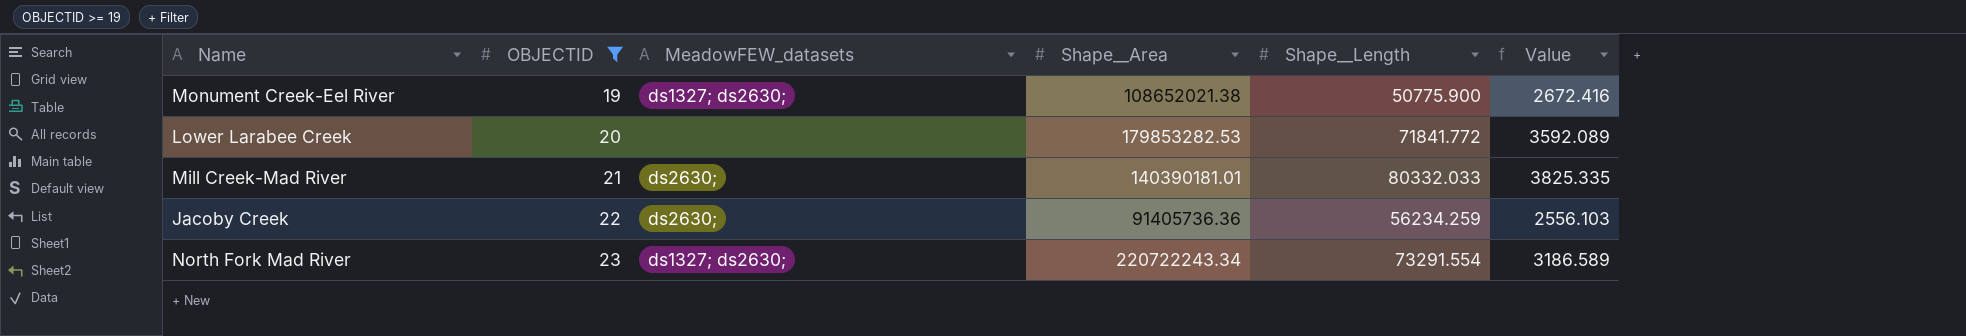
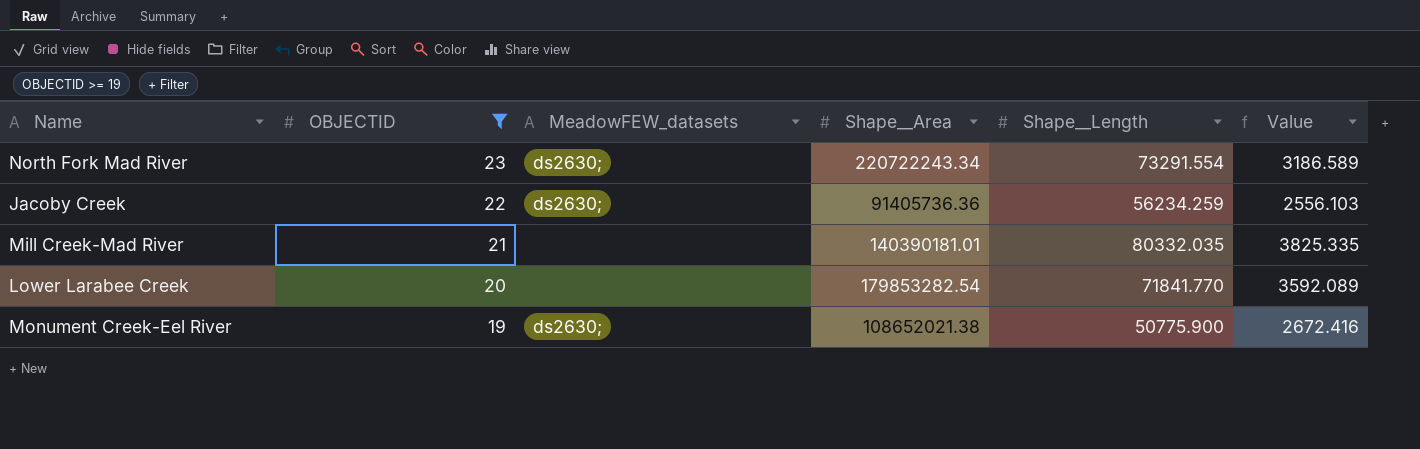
row order: OBJECTID ascending -> OBJECTID descending
North Fork Mad River | MeadowFEW_datasets: ds1327; ds2630; -> ds2630;
Mill Creek-Mad River | MeadowFEW_datasets: ds2630; -> none
Mill Creek-Mad River | Shape__Length: 80332.033 -> 80332.035
Lower Larabee Creek | Shape__Area: 179853282.53 -> 179853282.54
Lower Larabee Creek | Shape__Length: 71841.772 -> 71841.770
Monument Creek-Eel River | MeadowFEW_datasets: ds1327; ds2630; -> ds2630;

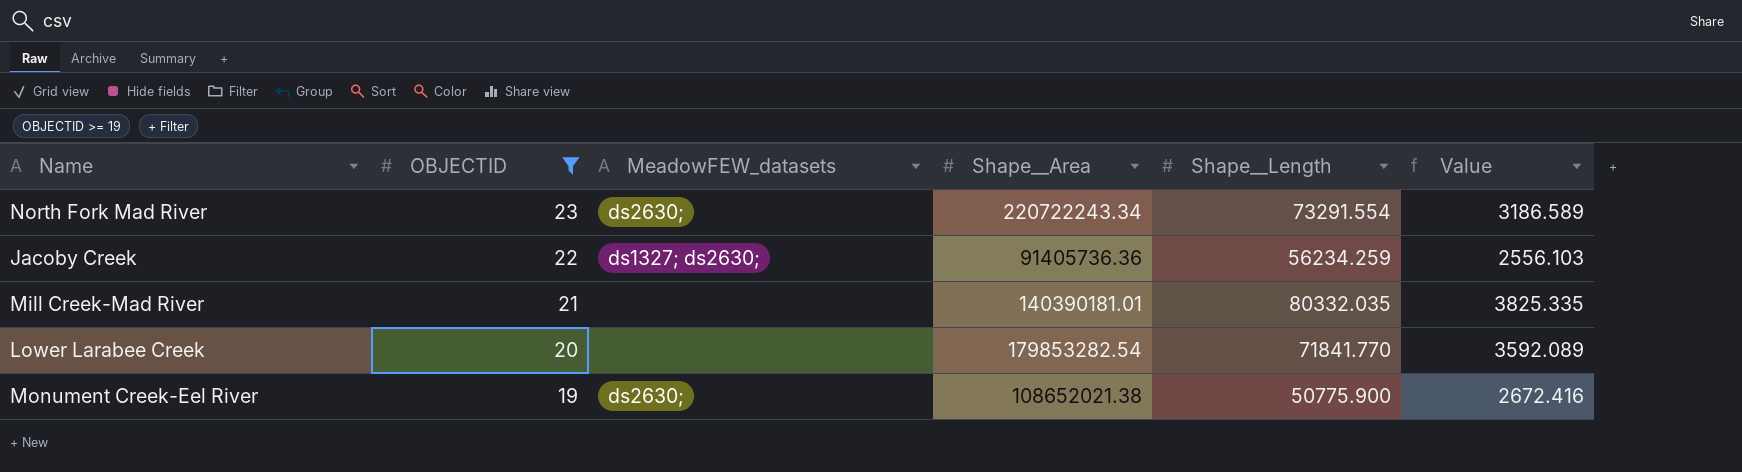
Jacoby Creek | MeadowFEW_datasets: ds2630; -> ds1327; ds2630;

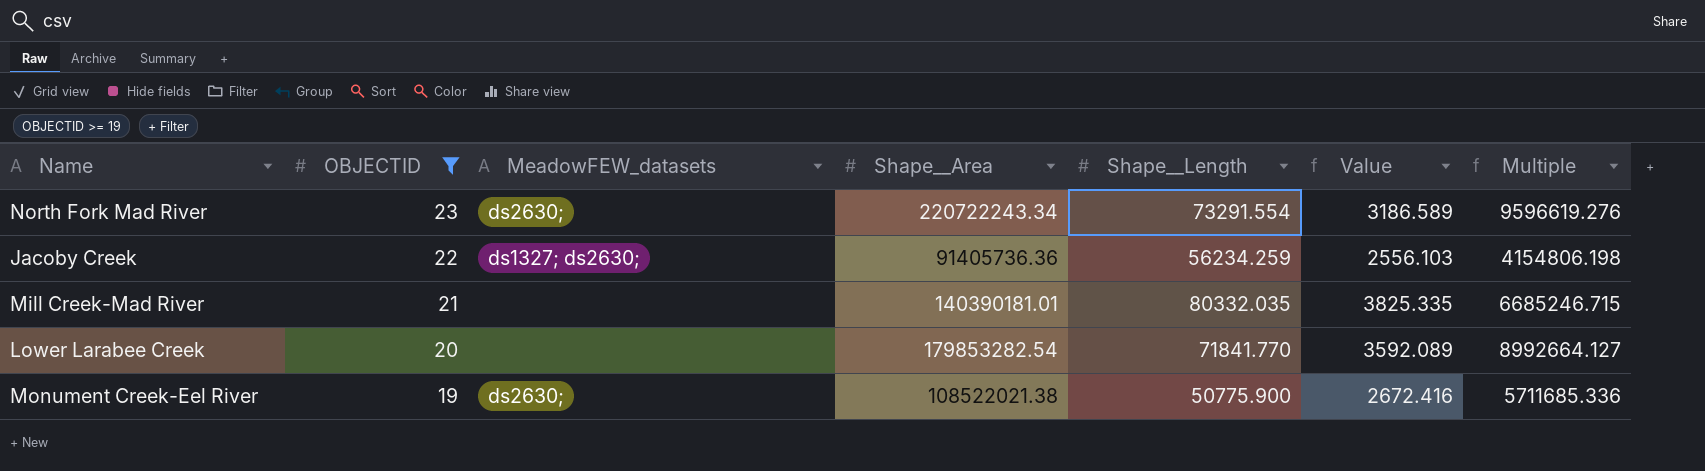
column Multiple | formula: none -> [Shape__Area] / [OBJECTID]
Monument Creek-Eel River | Shape__Area: 108652021.38 -> 108522021.38

